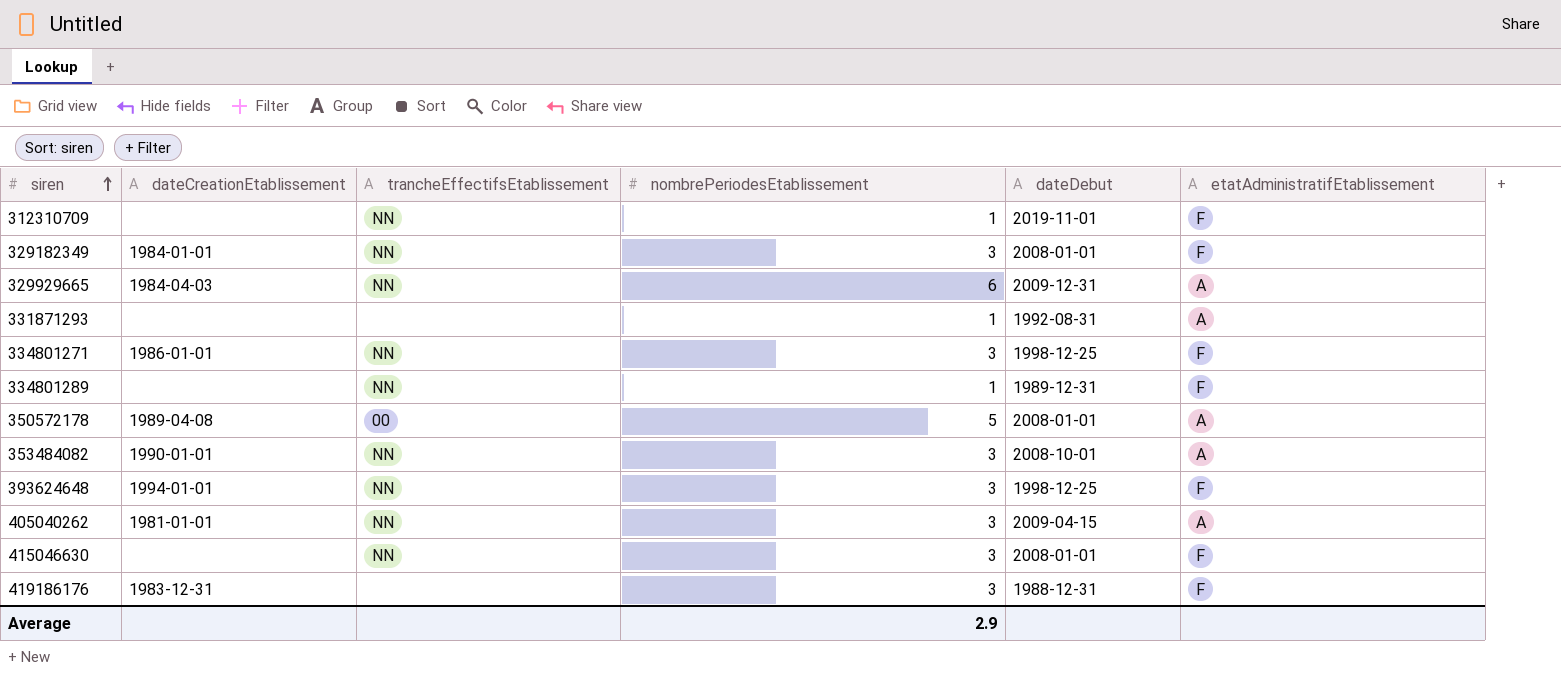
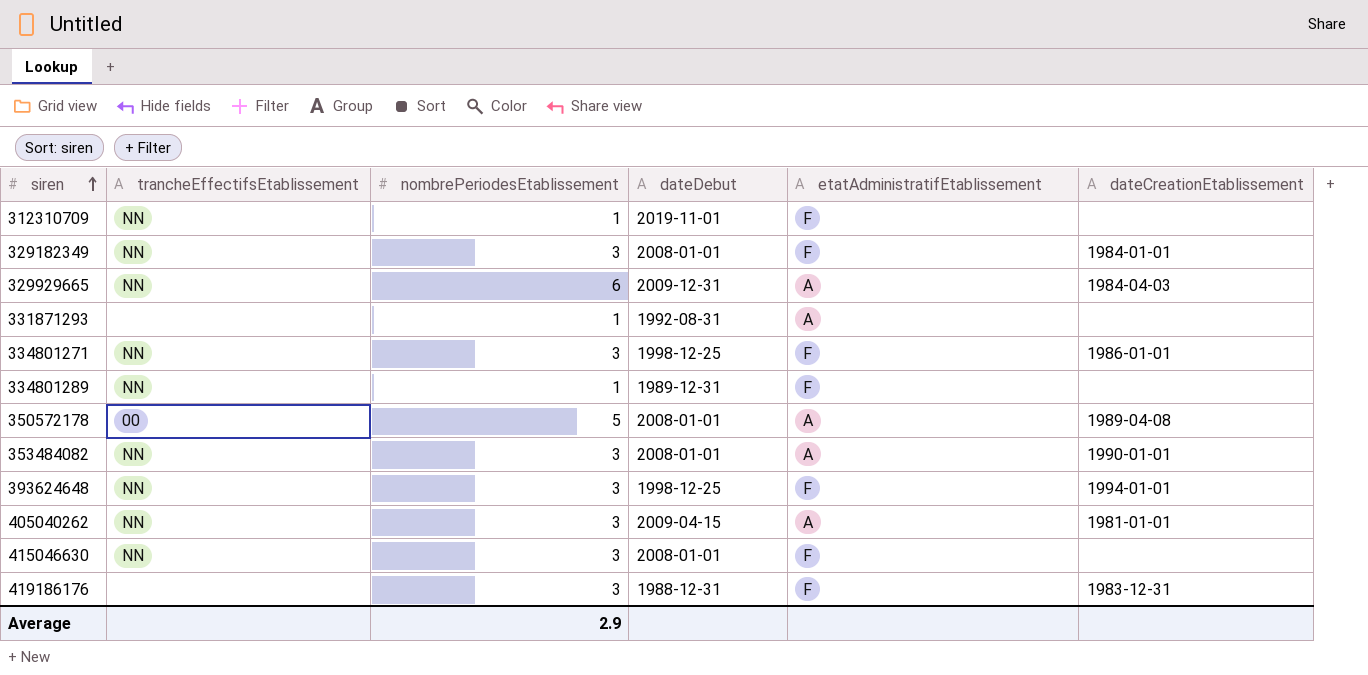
column dateCreationEtablissement | position: 2 -> 6
353484082 | dateDebut: 2008-10-01 -> 2008-01-01

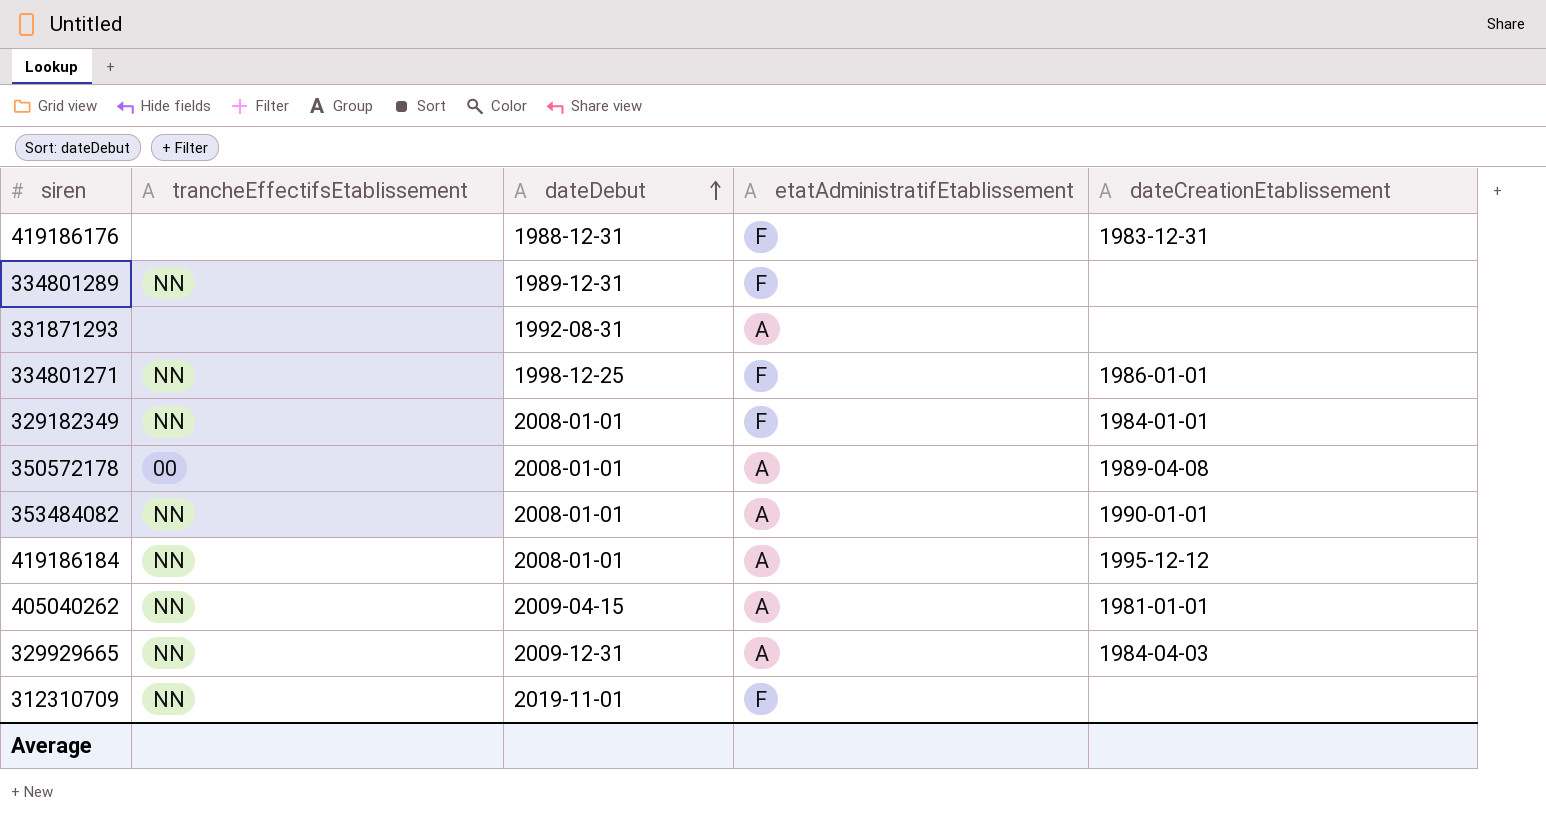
row order: siren ascending -> dateDebut ascending
column nombrePeriodesEtablissement | position: 3 -> none
row 393624648: NN | 3 | 1998-12-25 | F | 1994-01-01 -> none
row 415046630: NN | 3 | 2008-01-01 | F | none -> none
row 419186184: none -> NN | 2008-01-01 | A | 1995-12-12

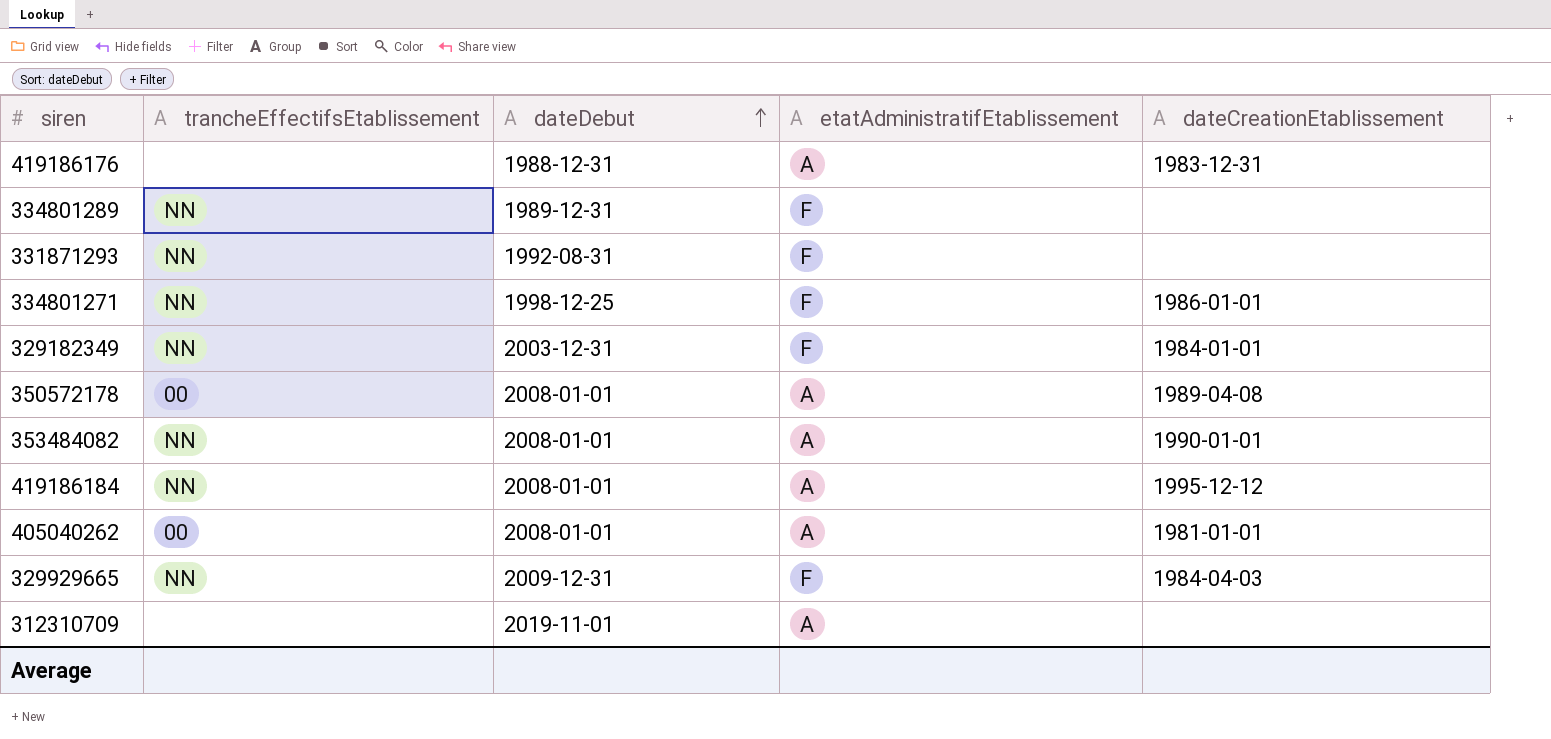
419186176 | etatAdministratifEtablissement: F -> A
331871293 | trancheEffectifsEtablissement: none -> NN
331871293 | etatAdministratifEtablissement: A -> F
329182349 | dateDebut: 2008-01-01 -> 2003-12-31
405040262 | trancheEffectifsEtablissement: NN -> 00
405040262 | dateDebut: 2009-04-15 -> 2008-01-01
329929665 | etatAdministratifEtablissement: A -> F
312310709 | trancheEffectifsEtablissement: NN -> none
312310709 | etatAdministratifEtablissement: F -> A

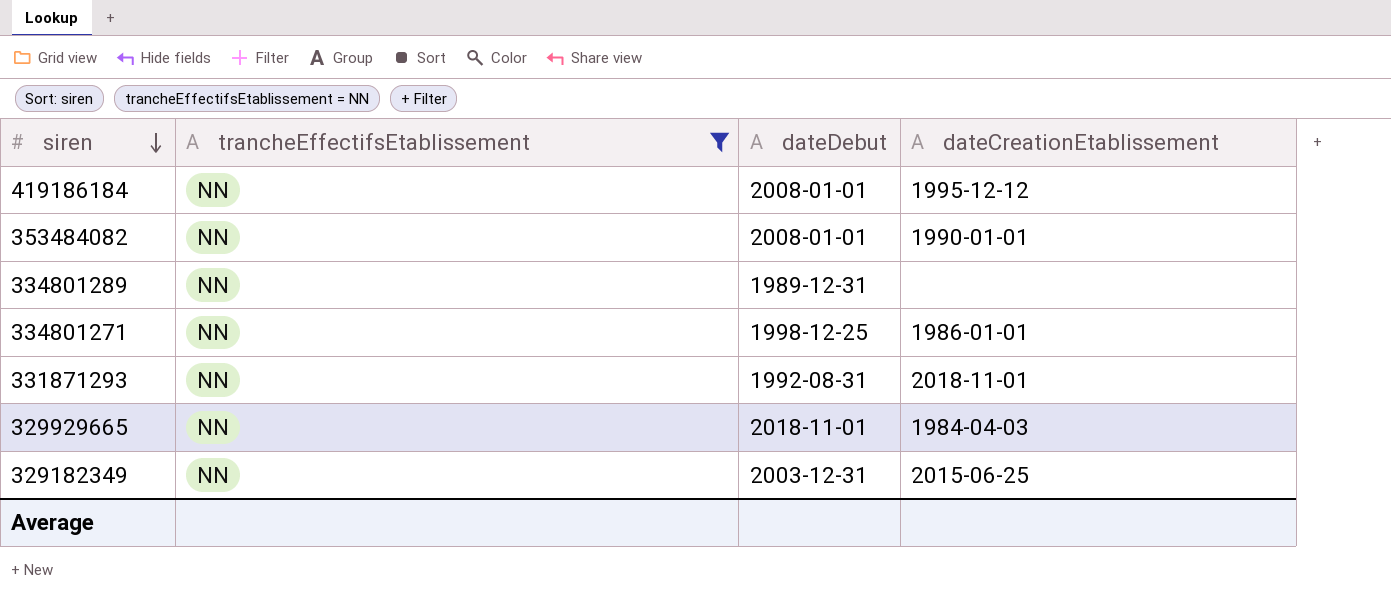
filter: none -> trancheEffectifsEtablissement = NN
row order: dateDebut ascending -> siren descending
column etatAdministratifEtablissement | position: 4 -> none
331871293 | dateCreationEtablissement: none -> 2018-11-01
329929665 | dateDebut: 2009-12-31 -> 2018-11-01
329182349 | dateCreationEtablissement: 1984-01-01 -> 2015-06-25

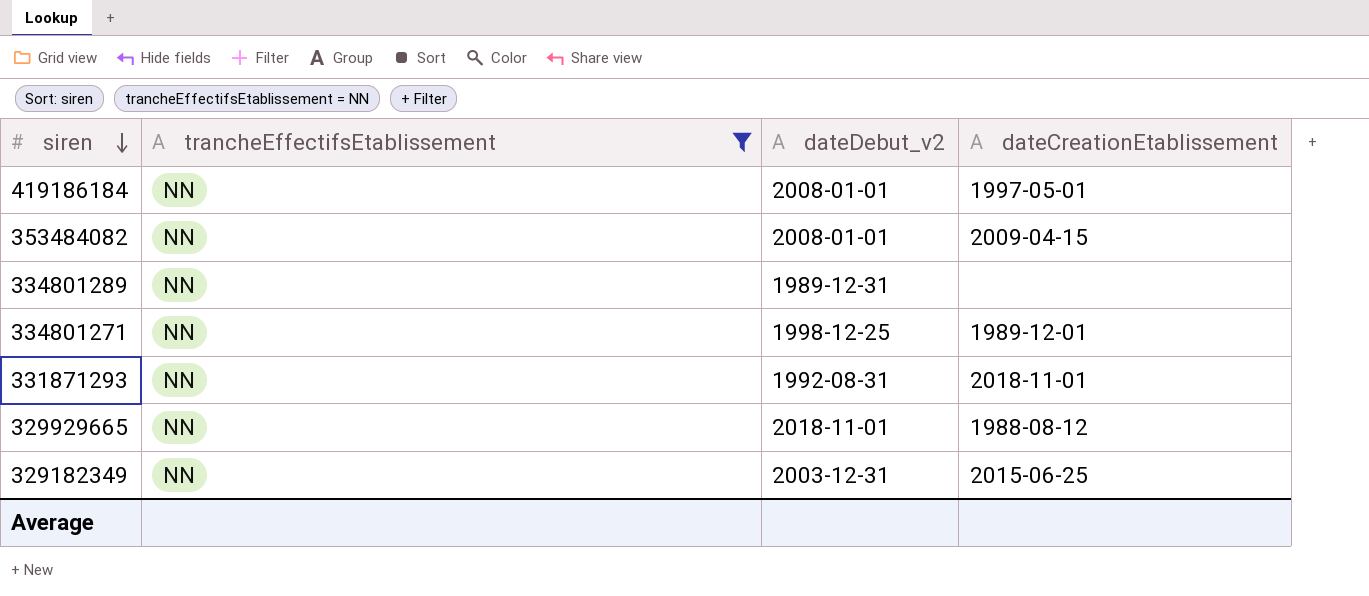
column name: dateDebut -> dateDebut_v2
419186184 | dateCreationEtablissement: 1995-12-12 -> 1997-05-01
353484082 | dateCreationEtablissement: 1990-01-01 -> 2009-04-15
334801271 | dateCreationEtablissement: 1986-01-01 -> 1989-12-01
329929665 | dateCreationEtablissement: 1984-04-03 -> 1988-08-12

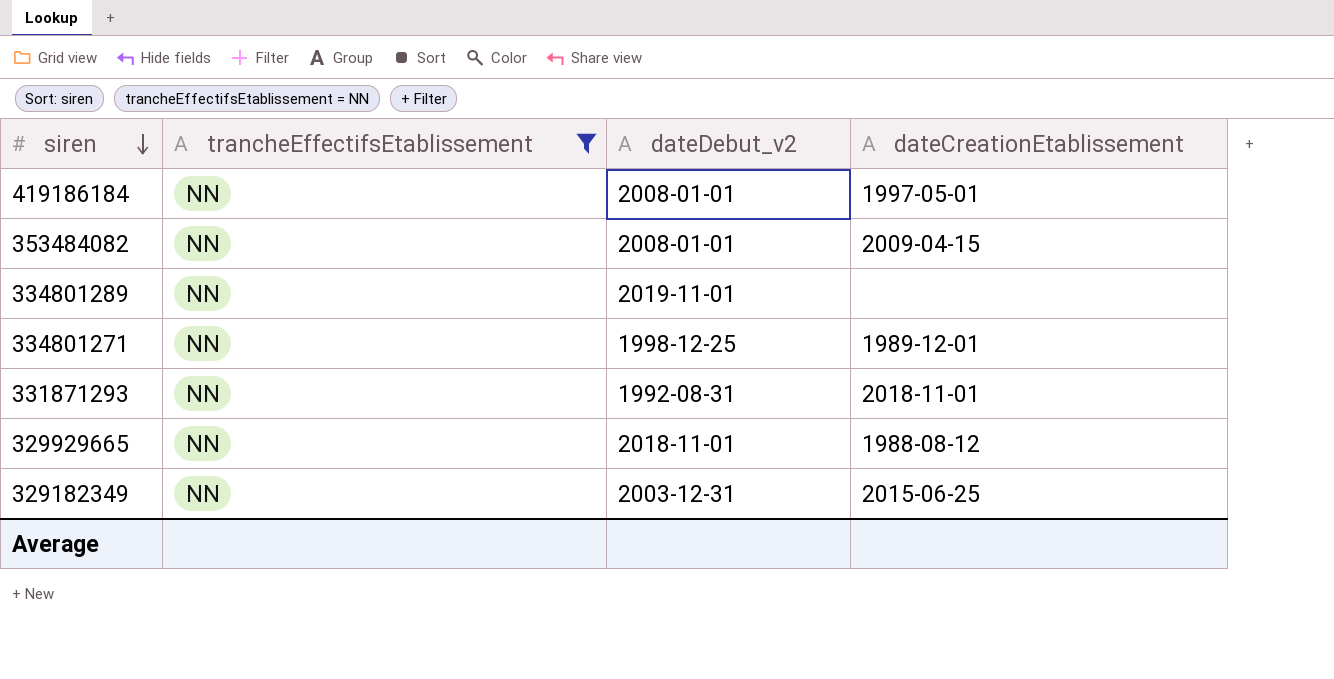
334801289 | dateDebut_v2: 1989-12-31 -> 2019-11-01

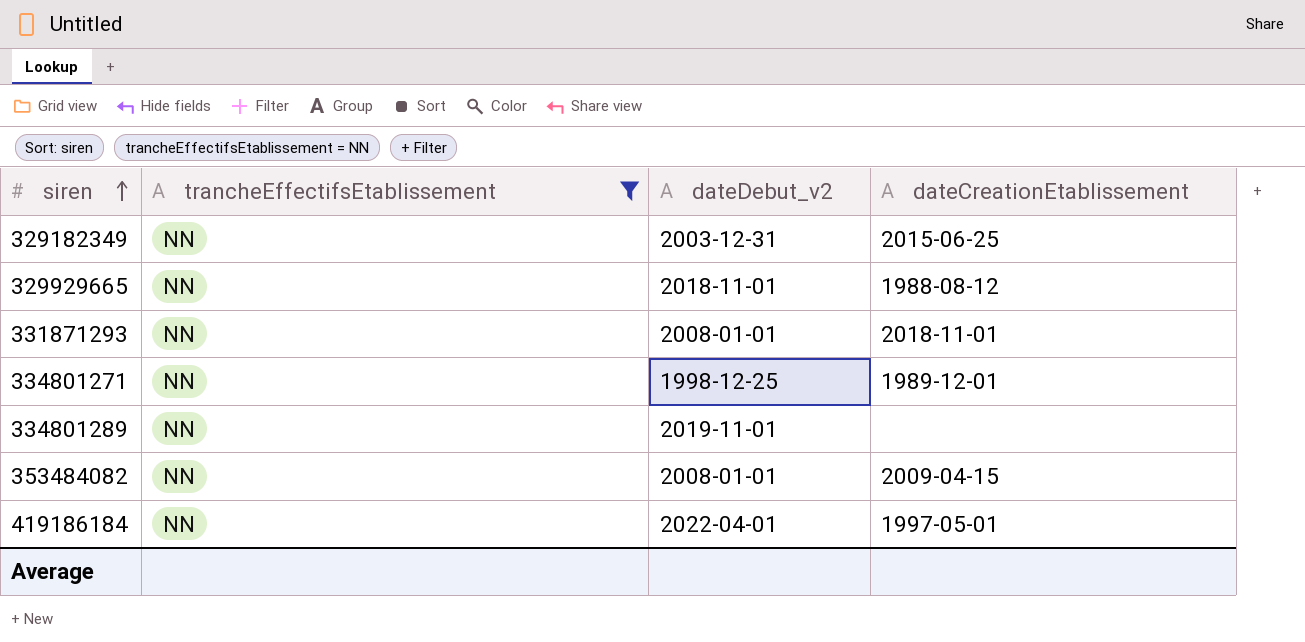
row order: siren descending -> siren ascending
331871293 | dateDebut_v2: 1992-08-31 -> 2008-01-01
419186184 | dateDebut_v2: 2008-01-01 -> 2022-04-01

